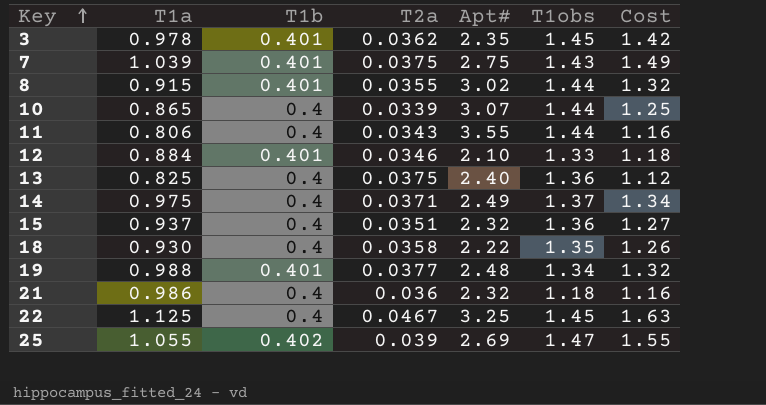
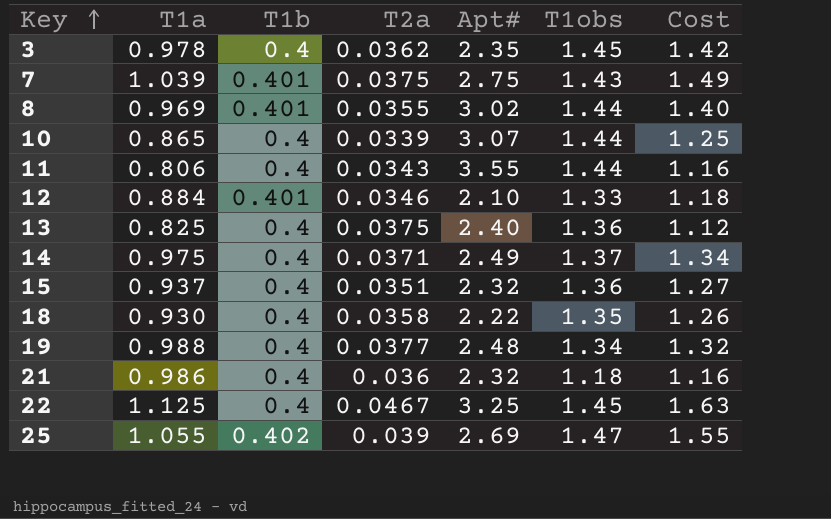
3 | T1b: 0.401 -> 0.4
8 | T1a: 0.915 -> 0.969
8 | Cost: 1.32 -> 1.40
19 | T1b: 0.401 -> 0.4

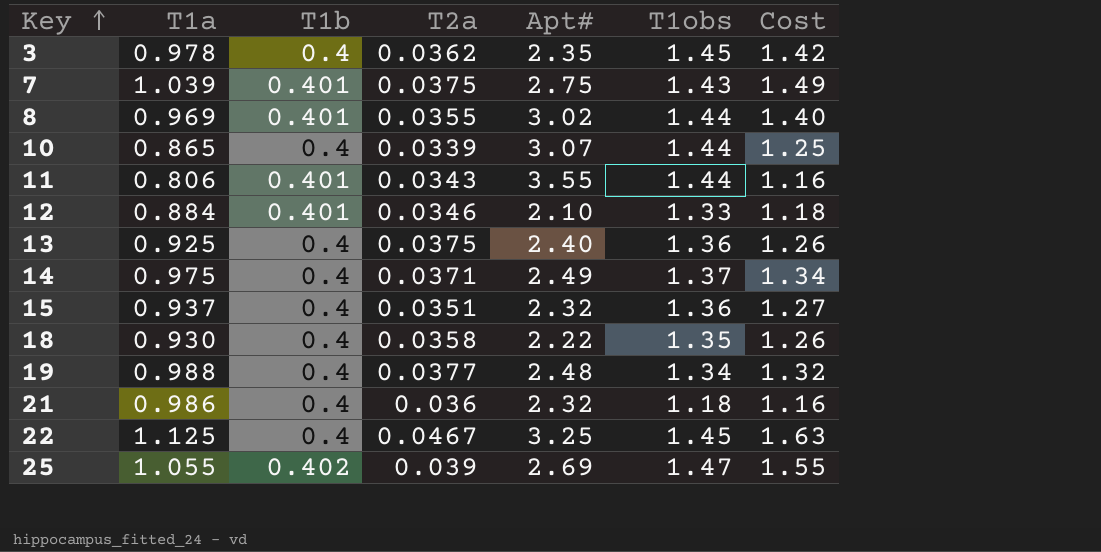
11 | T1b: 0.4 -> 0.401
13 | T1a: 0.825 -> 0.925
13 | Cost: 1.12 -> 1.26

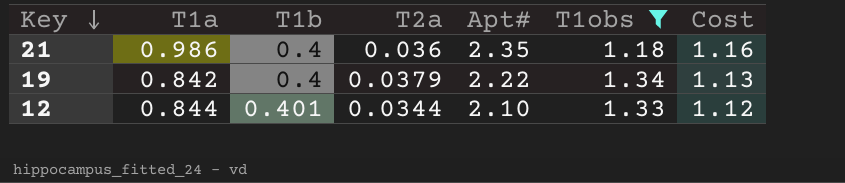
filter: none -> T1obs <= 1.34
row order: Key ascending -> Key descending
21 | Apt#: 2.32 -> 2.35
19 | T1a: 0.988 -> 0.842
19 | T2a: 0.0377 -> 0.0379
19 | Apt#: 2.48 -> 2.22
19 | Cost: 1.32 -> 1.13
12 | T1a: 0.884 -> 0.844
12 | T2a: 0.0346 -> 0.0344
12 | Cost: 1.18 -> 1.12

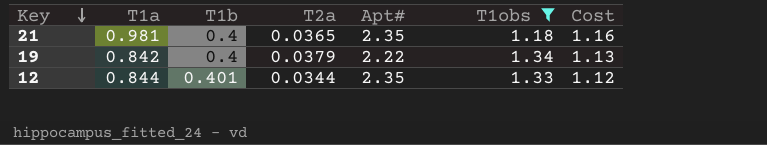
21 | T1a: 0.986 -> 0.981
21 | T2a: 0.036 -> 0.0365
12 | Apt#: 2.10 -> 2.35

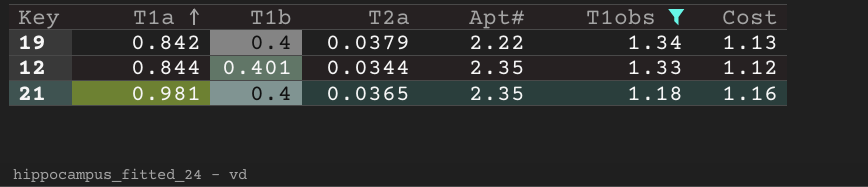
row order: Key descending -> T1a ascending

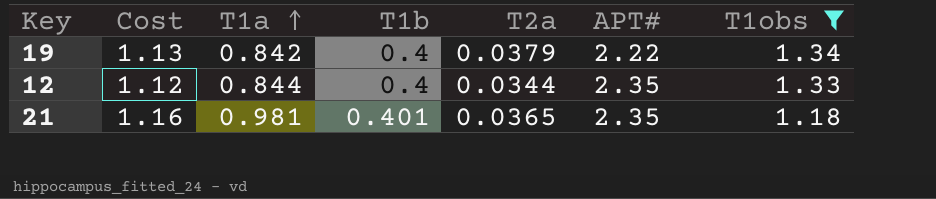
column Cost | position: 7 -> 2
column name: Apt# -> APT#
12 | T1b: 0.401 -> 0.4
21 | T1b: 0.4 -> 0.401

